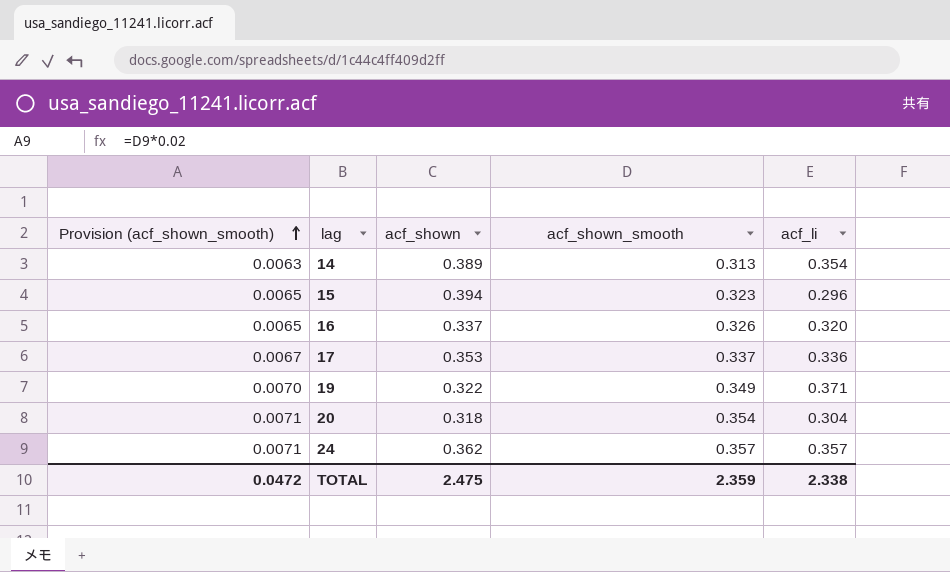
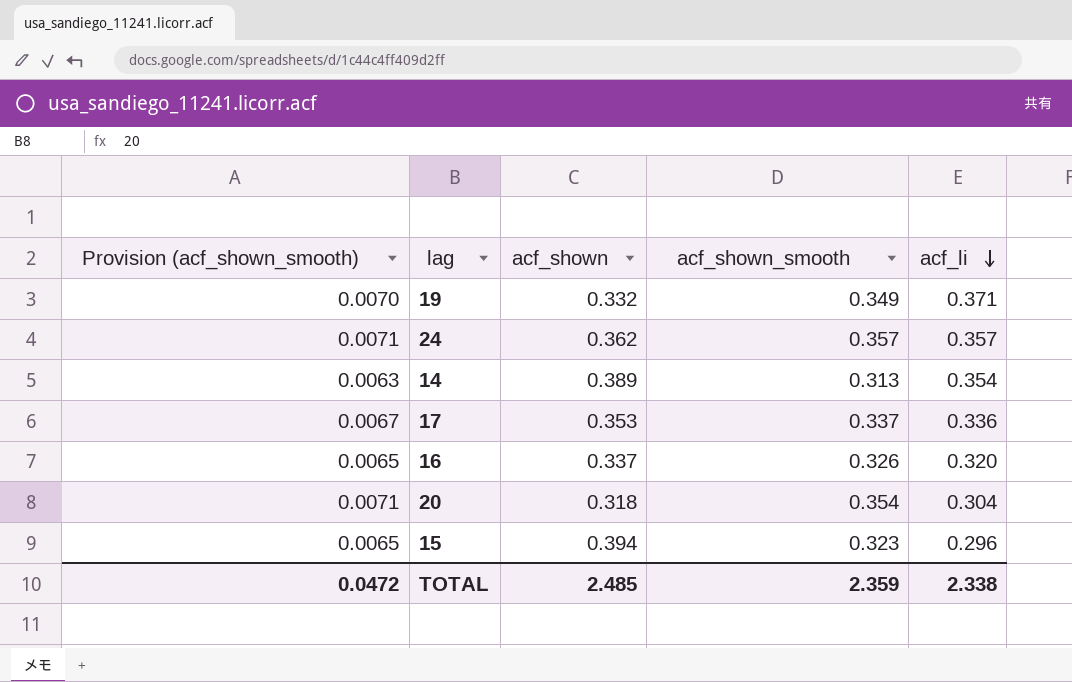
row order: Provision (acf_shown_smooth) ascending -> acf_li descending
19 | acf_shown: 0.322 -> 0.332
TOTAL | acf_shown: 2.475 -> 2.485

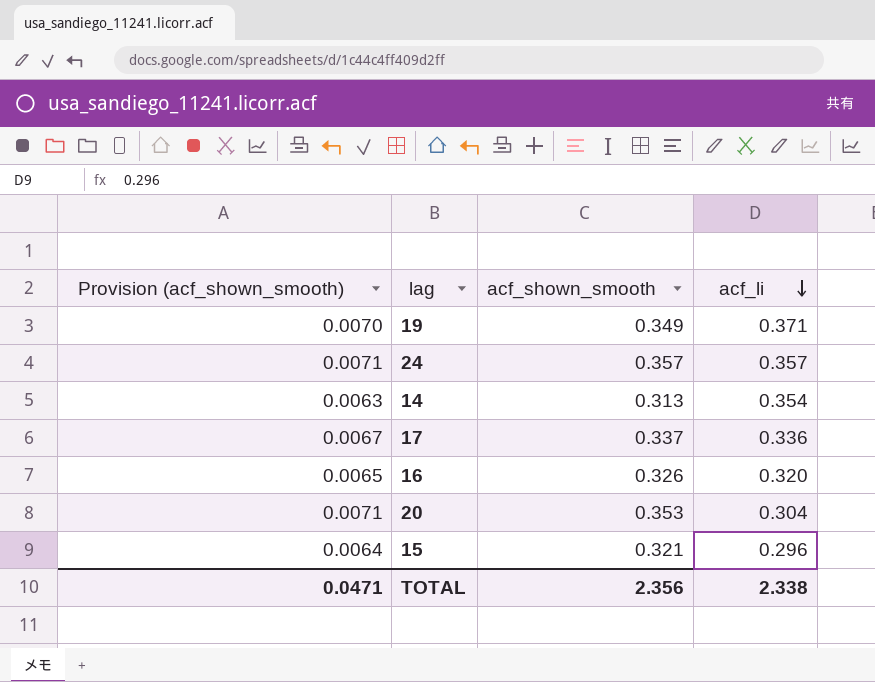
column acf_shown | position: 3 -> none
20 | acf_shown_smooth: 0.354 -> 0.353
15 | Provision (acf_shown_smooth): 0.0065 -> 0.0064
15 | acf_shown_smooth: 0.323 -> 0.321
TOTAL | Provision (acf_shown_smooth): 0.0472 -> 0.0471
TOTAL | acf_shown_smooth: 2.359 -> 2.356

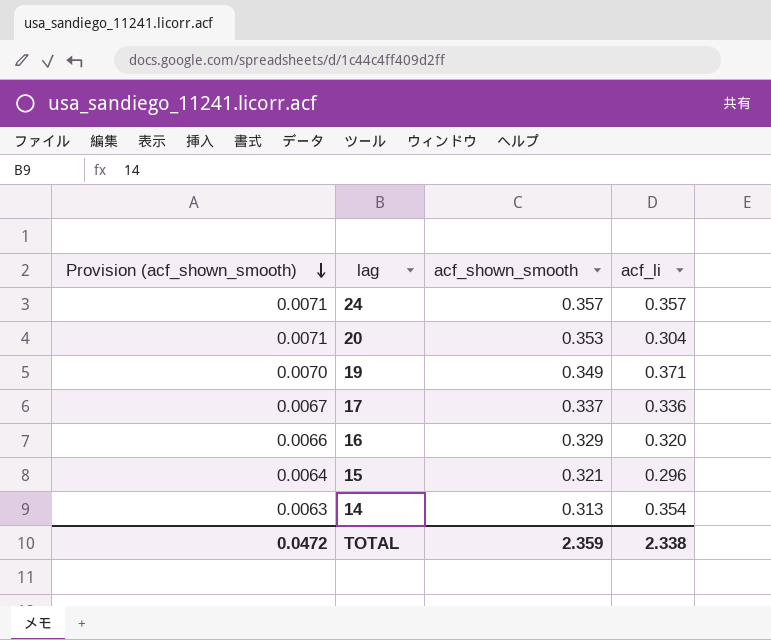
row order: acf_li descending -> Provision (acf_shown_smooth) descending
16 | Provision (acf_shown_smooth): 0.0065 -> 0.0066
16 | acf_shown_smooth: 0.326 -> 0.329
TOTAL | Provision (acf_shown_smooth): 0.0471 -> 0.0472
TOTAL | acf_shown_smooth: 2.356 -> 2.359

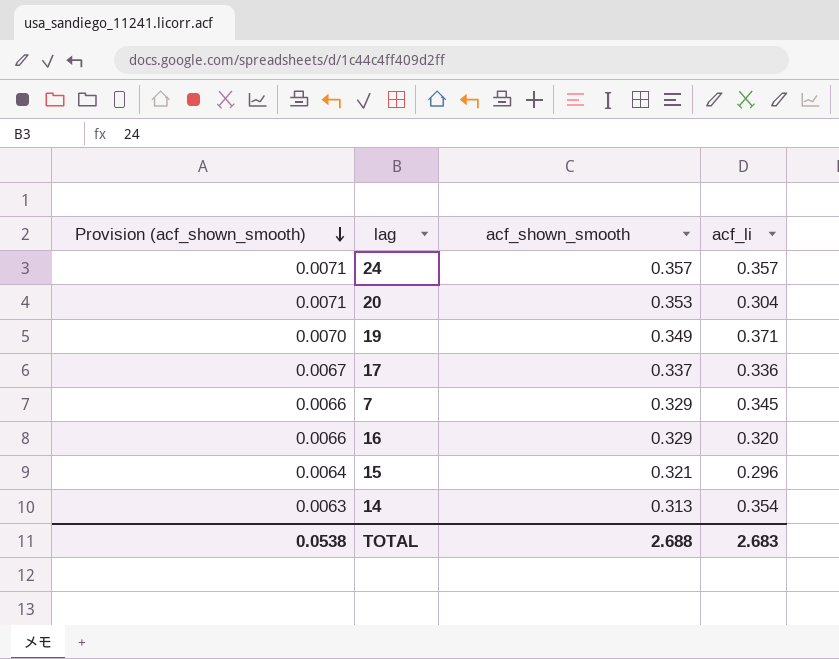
row 7: none -> 0.0066 | 0.329 | 0.345
TOTAL | Provision (acf_shown_smooth): 0.0472 -> 0.0538
TOTAL | acf_shown_smooth: 2.359 -> 2.688
TOTAL | acf_li: 2.338 -> 2.683

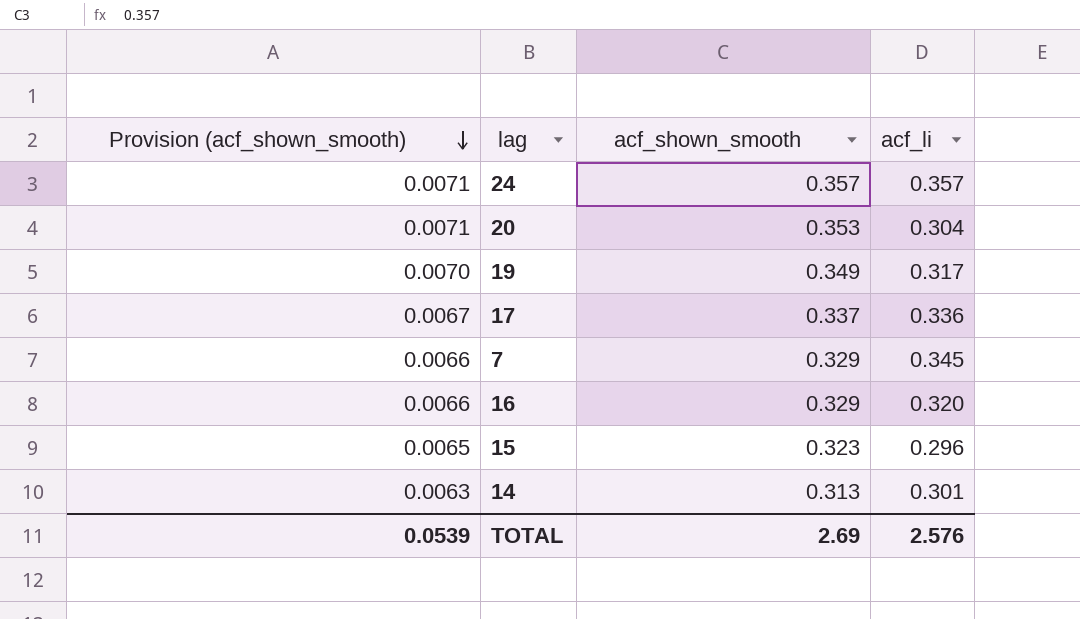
19 | acf_li: 0.371 -> 0.317
15 | Provision (acf_shown_smooth): 0.0064 -> 0.0065
15 | acf_shown_smooth: 0.321 -> 0.323
14 | acf_li: 0.354 -> 0.301
TOTAL | Provision (acf_shown_smooth): 0.0538 -> 0.0539
TOTAL | acf_shown_smooth: 2.688 -> 2.69
TOTAL | acf_li: 2.683 -> 2.576

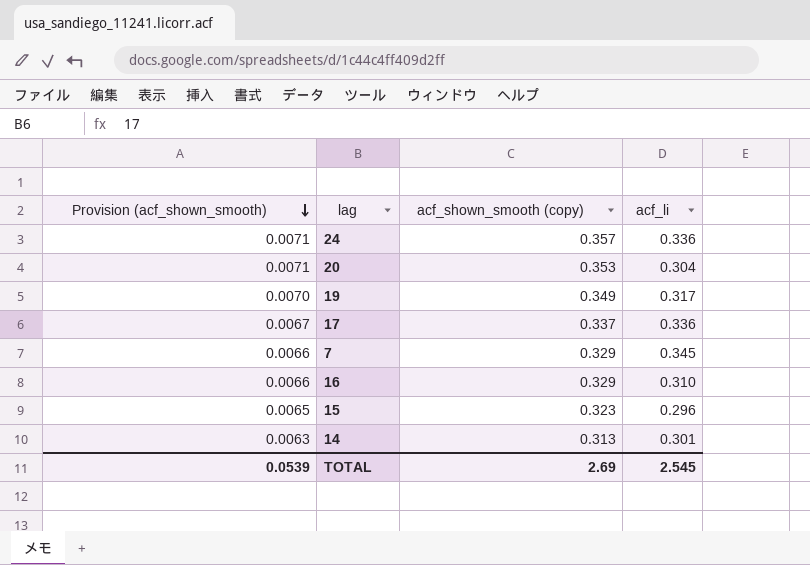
column name: acf_shown_smooth -> acf_shown_smooth (copy)
24 | acf_li: 0.357 -> 0.336
16 | acf_li: 0.320 -> 0.310
TOTAL | acf_li: 2.576 -> 2.545

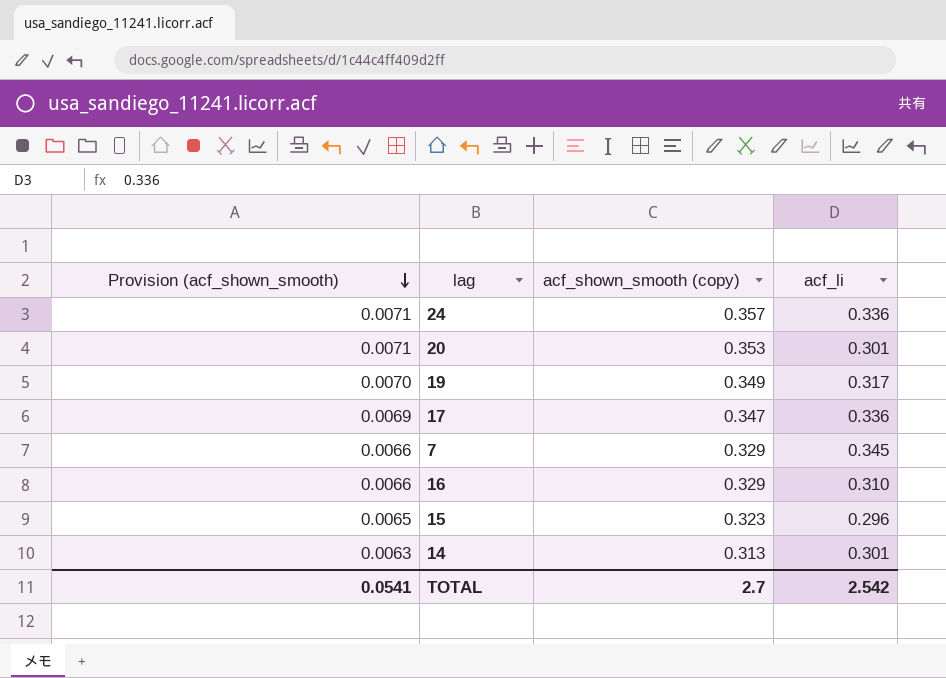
20 | acf_li: 0.304 -> 0.301
17 | Provision (acf_shown_smooth): 0.0067 -> 0.0069
17 | acf_shown_smooth (copy): 0.337 -> 0.347
TOTAL | Provision (acf_shown_smooth): 0.0539 -> 0.0541
TOTAL | acf_shown_smooth (copy): 2.69 -> 2.7
TOTAL | acf_li: 2.545 -> 2.542

